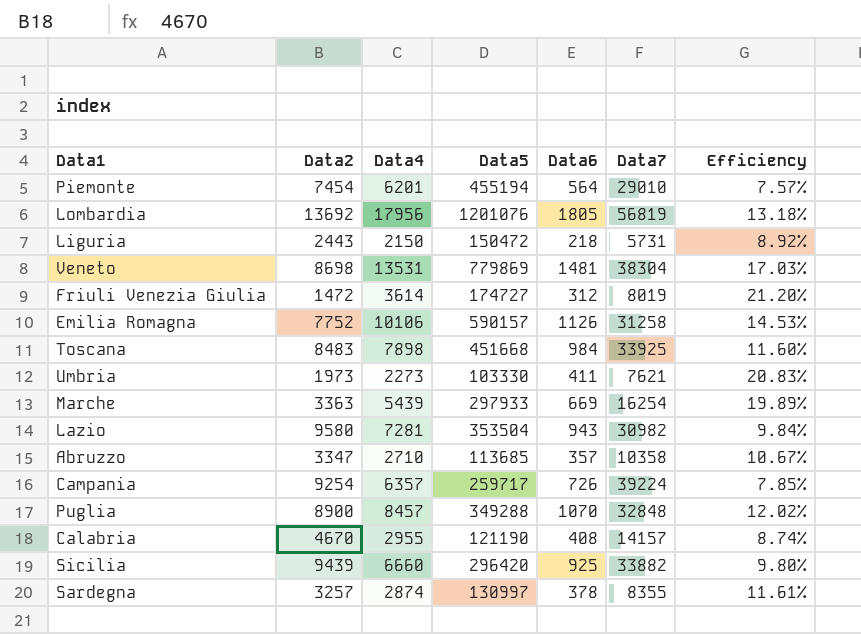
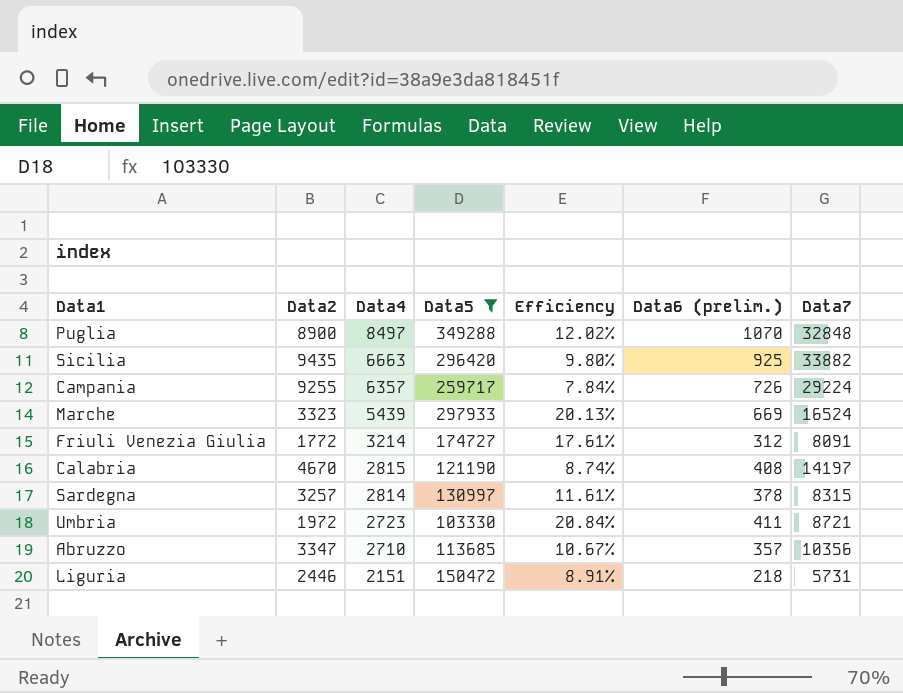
filter: none -> Data5 <= 349288
row order: none -> Data4 descending
column Efficiency | position: 7 -> 5
column name: Data6 -> Data6 (prelim.)
Puglia | Data4: 8457 -> 8497
Sicilia | Data2: 9439 -> 9435
Sicilia | Data4: 6660 -> 6663
Campania | Data2: 9254 -> 9255
Campania | Efficiency: 7.85% -> 7.84%
Campania | Data7: 39224 -> 29224
Marche | Data2: 3363 -> 3323
Marche | Efficiency: 19.89% -> 20.13%
Marche | Data7: 16254 -> 16524
Friuli Venezia Giulia | Data2: 1472 -> 1772
Friuli Venezia Giulia | Data4: 3614 -> 3214
Friuli Venezia Giulia | Efficiency: 21.20% -> 17.61%
Friuli Venezia Giulia | Data7: 8019 -> 8091
Calabria | Data4: 2955 -> 2815
Calabria | Data7: 14157 -> 14197
Sardegna | Data4: 2874 -> 2814
Sardegna | Data7: 8355 -> 8315
Umbria | Data2: 1973 -> 1972
Umbria | Data4: 2273 -> 2723
Umbria | Efficiency: 20.83% -> 20.84%
Umbria | Data7: 7621 -> 8721
Abruzzo | Data7: 10358 -> 10356
Liguria | Data2: 2443 -> 2446
Liguria | Data4: 2150 -> 2151
Liguria | Efficiency: 8.92% -> 8.91%

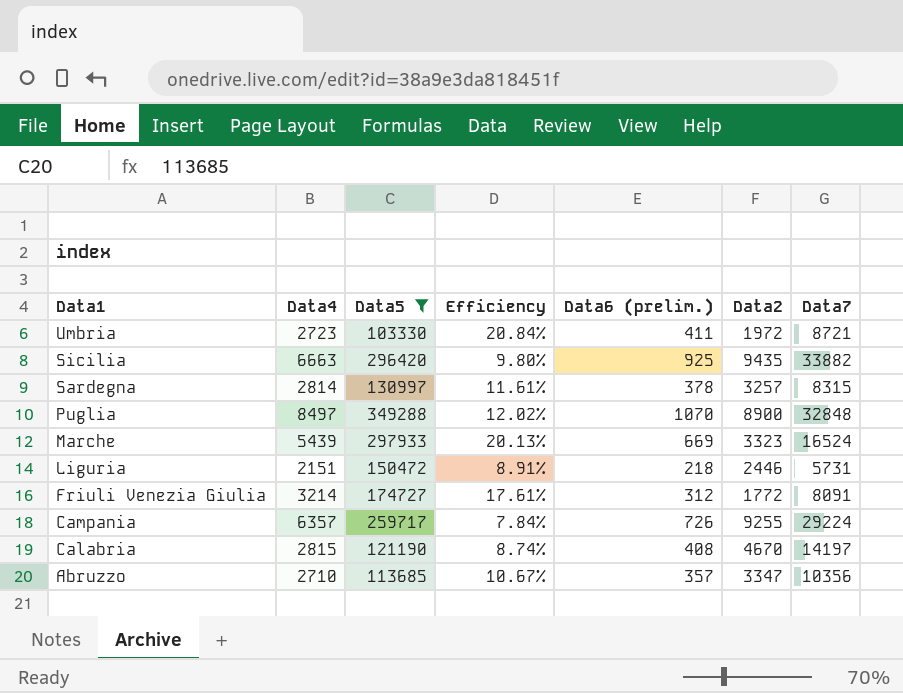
row order: Data4 descending -> Data1 descending
column Data2 | position: 2 -> 6

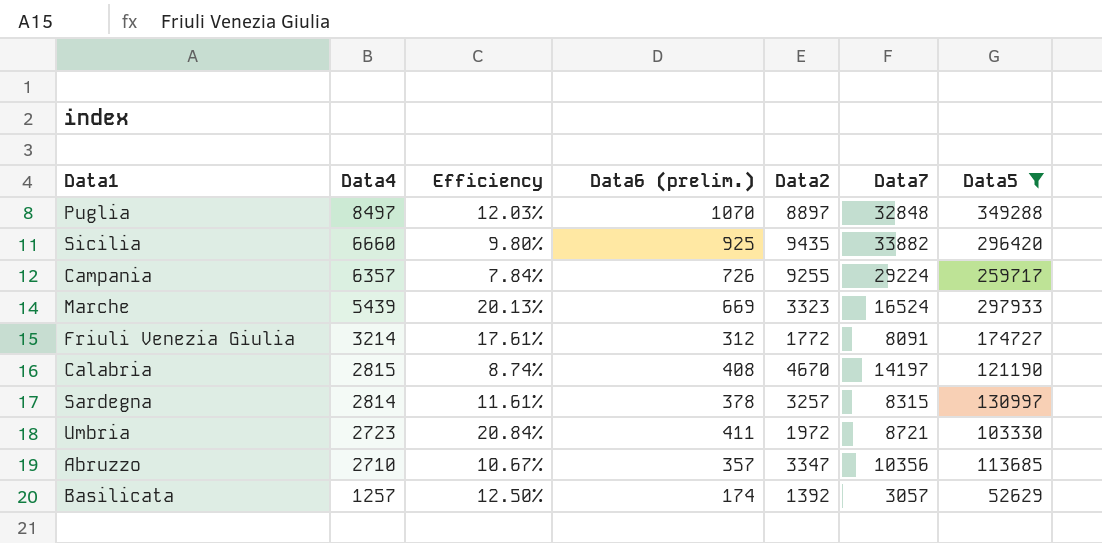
row order: Data1 descending -> Data4 descending
column Data5 | position: 3 -> 7
row Liguria: 2151 | 150472 | 8.91% | 218 | 2446 | 5731 -> none
Puglia | Efficiency: 12.02% -> 12.03%
Puglia | Data2: 8900 -> 8897
Sicilia | Data4: 6663 -> 6660
row Basilicata: none -> 1257 | 12.50% | 174 | 1392 | 3057 | 52629

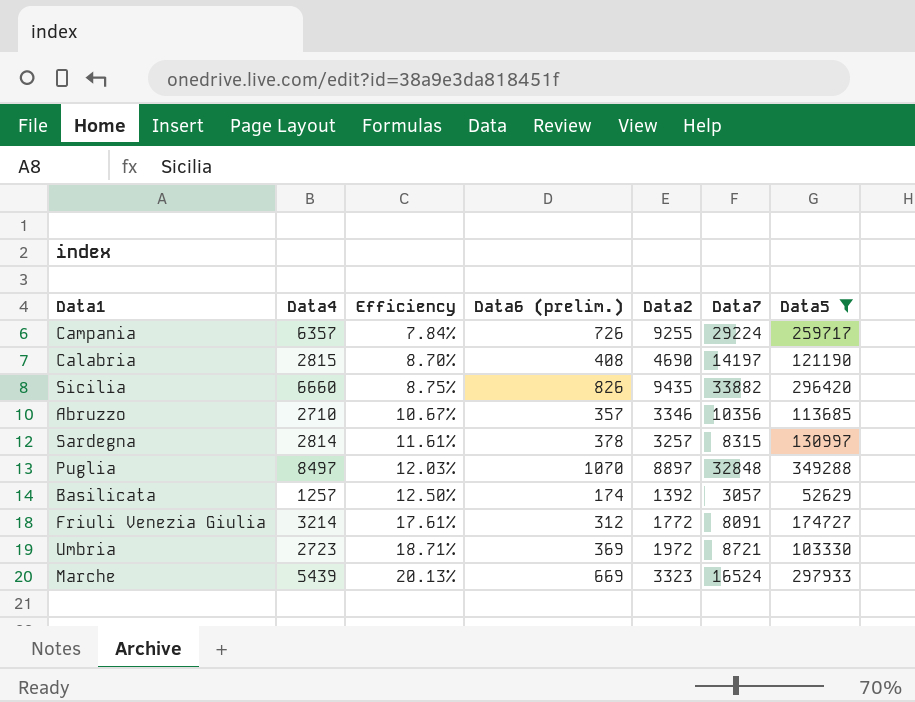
row order: Data4 descending -> Efficiency ascending
Calabria | Efficiency: 8.74% -> 8.70%
Calabria | Data2: 4670 -> 4690
Sicilia | Efficiency: 9.80% -> 8.75%
Sicilia | Data6 (prelim.): 925 -> 826
Abruzzo | Data2: 3347 -> 3346
Umbria | Efficiency: 20.84% -> 18.71%
Umbria | Data6 (prelim.): 411 -> 369

